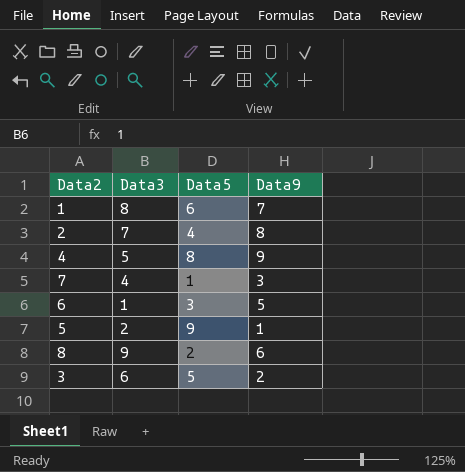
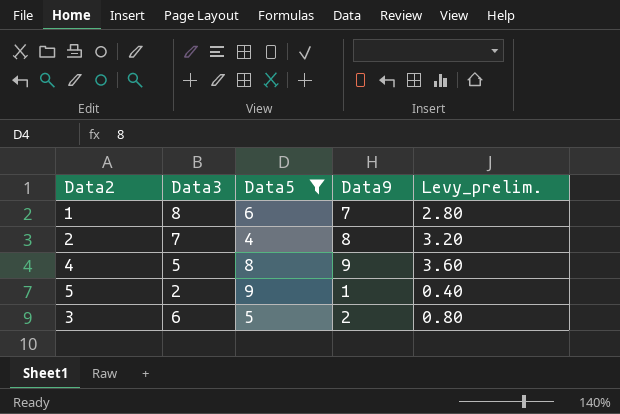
filter: none -> Data5 >= 4
column Levy_prelim. | formula: none -> [Data9] * 0.4

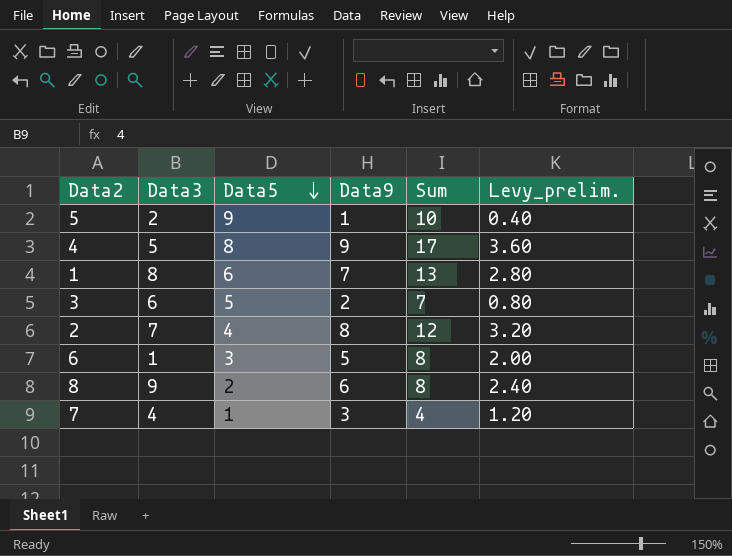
filter: Data5 >= 4 -> none
row order: none -> Data5 descending
column Sum | formula: none -> [Data5] + [Data9]

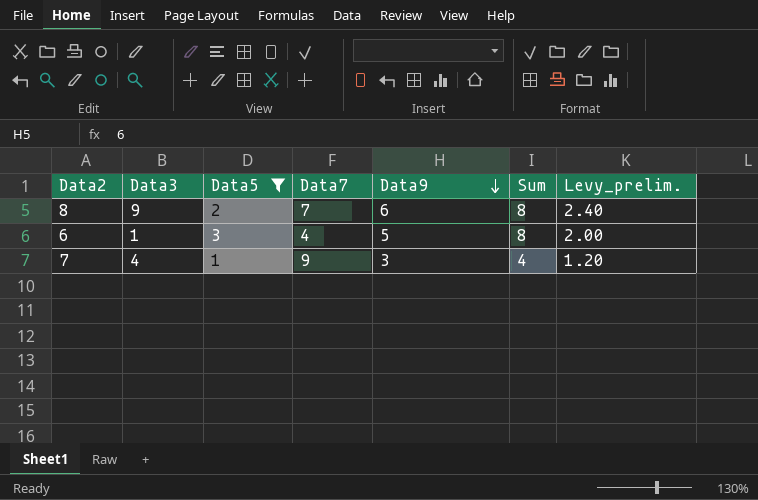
filter: none -> Data5 <= 3
row order: Data5 descending -> Data9 descending
column Data7 | position: none -> 4

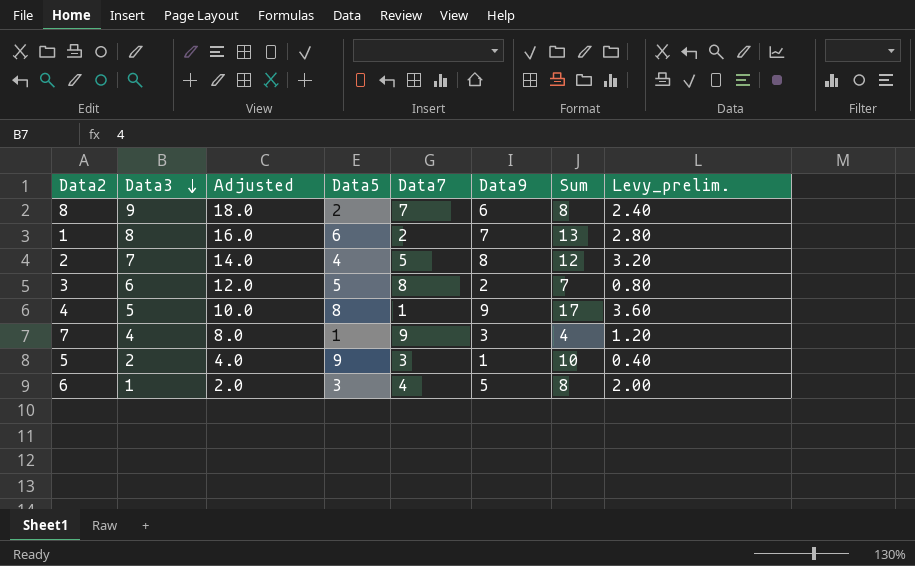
filter: Data5 <= 3 -> none
row order: Data9 descending -> Data3 descending
column Adjusted | formula: none -> [Data3] * 2

